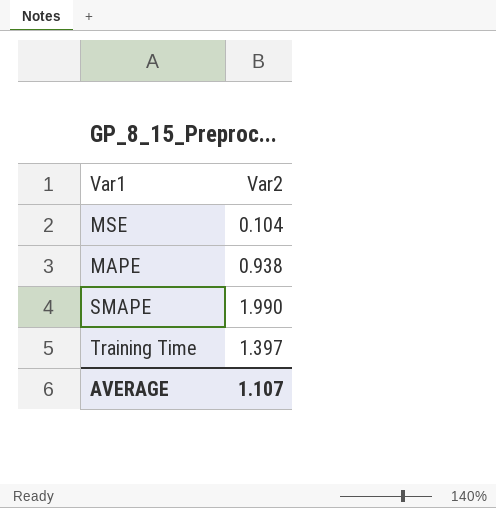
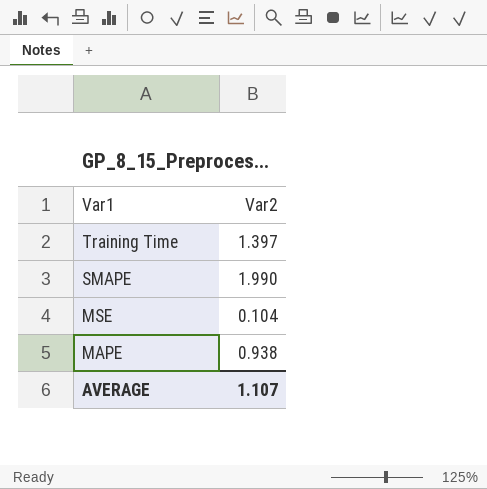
row order: none -> Var1 descending

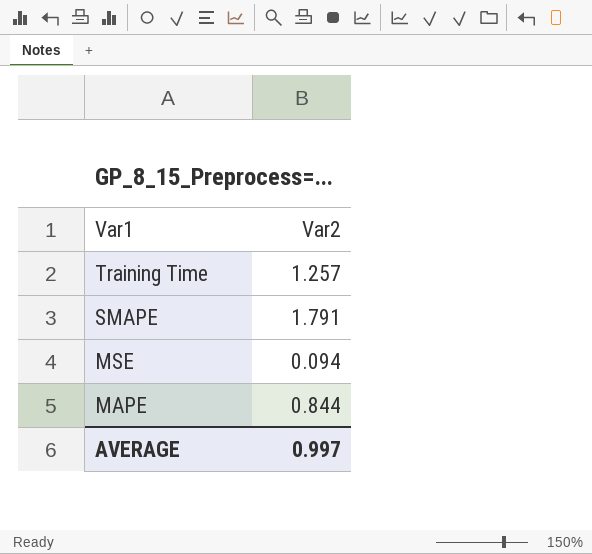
Training Time | Var2: 1.397 -> 1.257
SMAPE | Var2: 1.990 -> 1.791
MSE | Var2: 0.104 -> 0.094
MAPE | Var2: 0.938 -> 0.844
AVERAGE | Var2: 1.107 -> 0.997

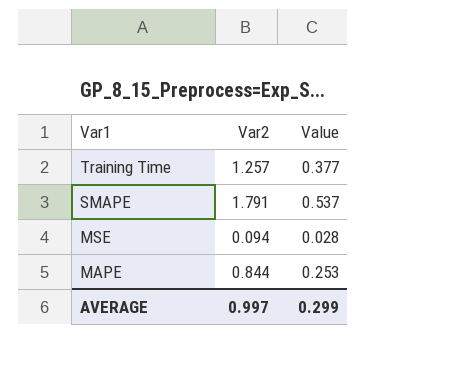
column Value | formula: none -> [Var2] * 0.3

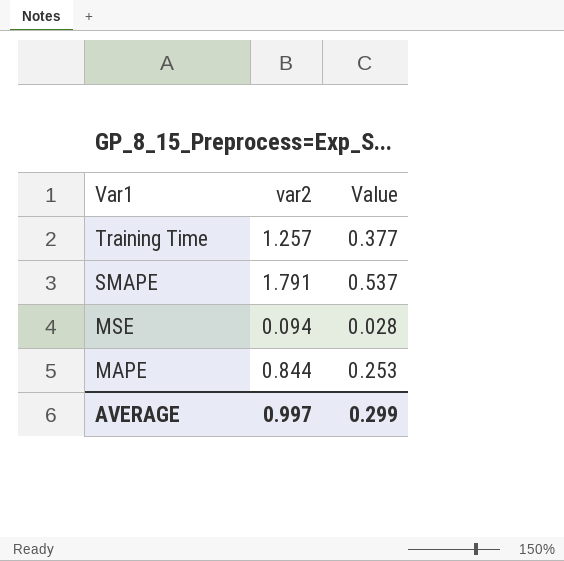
column name: Var2 -> var2

